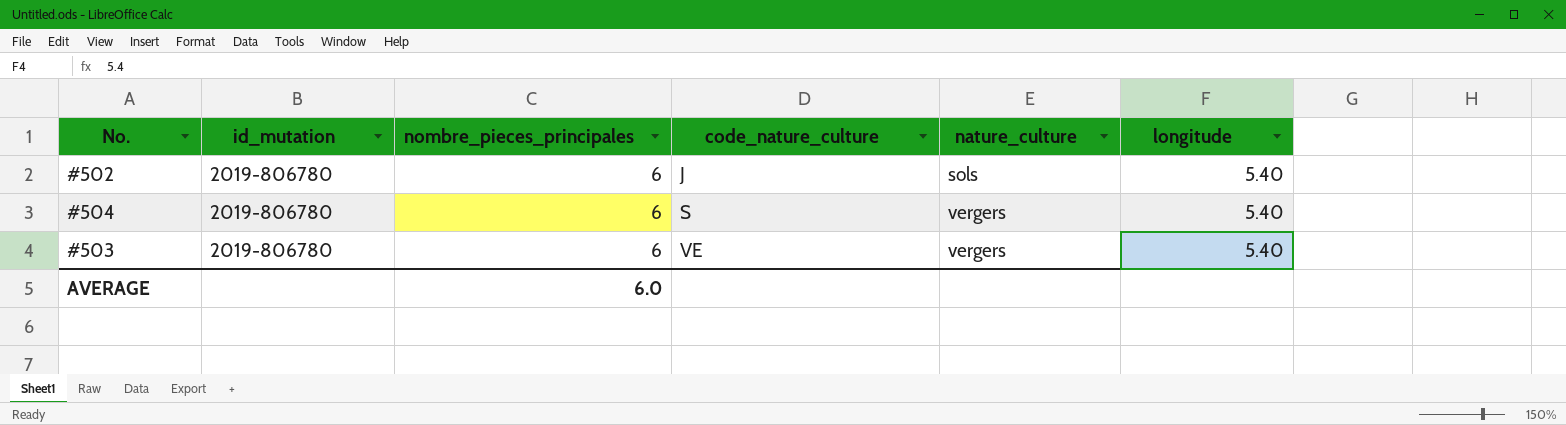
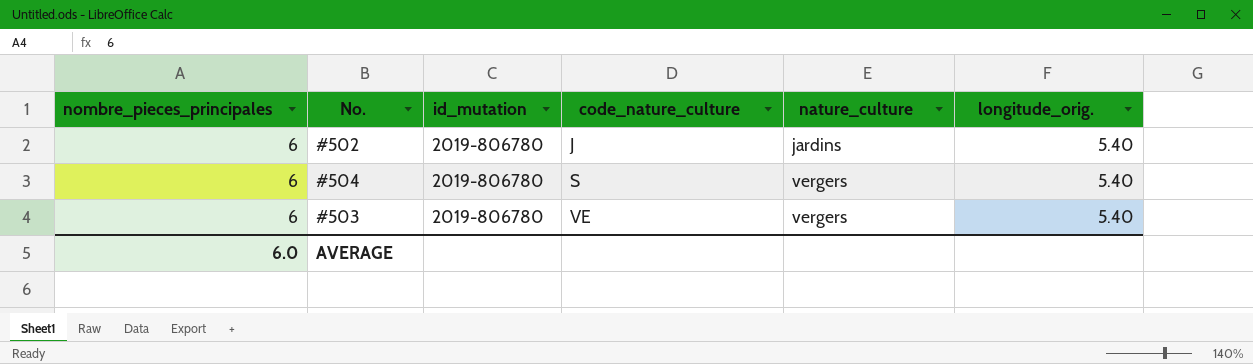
column nombre_pieces_principales | position: 3 -> 1
column name: longitude -> longitude_orig.
#502 | nature_culture: sols -> jardins

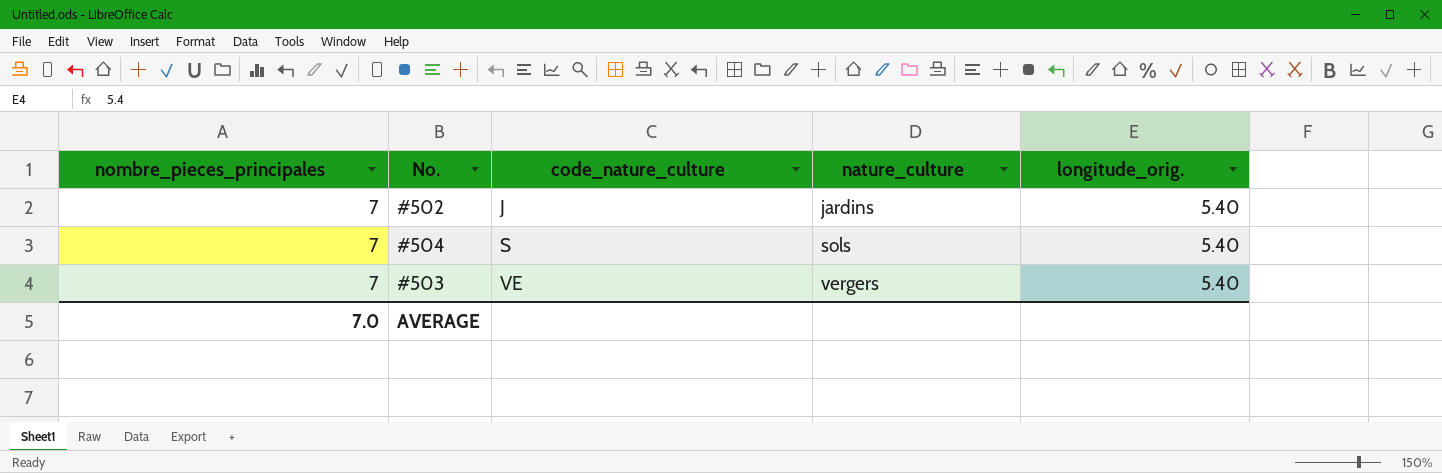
column id_mutation | position: 3 -> none
#502 | nombre_pieces_principales: 6 -> 7
#504 | nombre_pieces_principales: 6 -> 7
#504 | nature_culture: vergers -> sols
#503 | nombre_pieces_principales: 6 -> 7
AVERAGE | nombre_pieces_principales: 6.0 -> 7.0

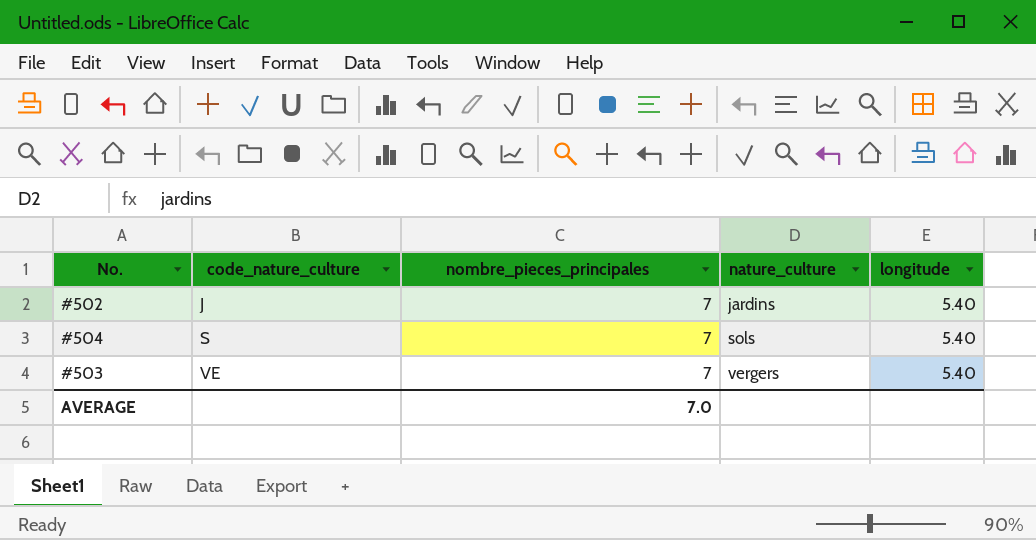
column nombre_pieces_principales | position: 1 -> 3
column name: longitude_orig. -> longitude

